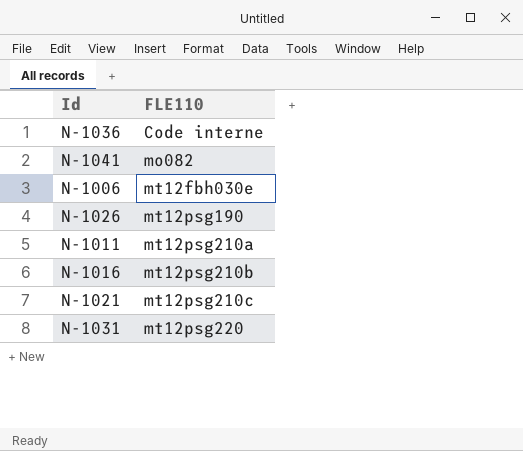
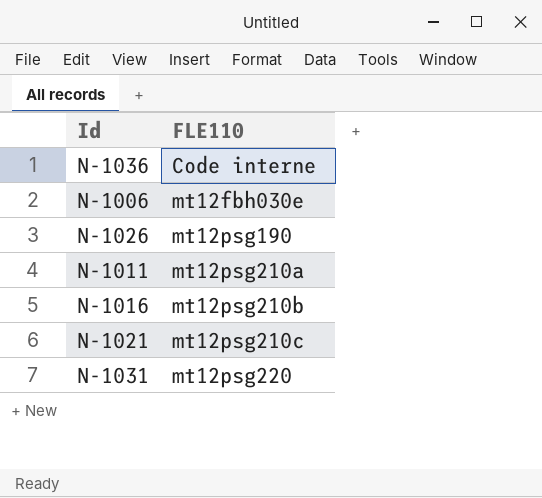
row N-1041: mo082 -> none

